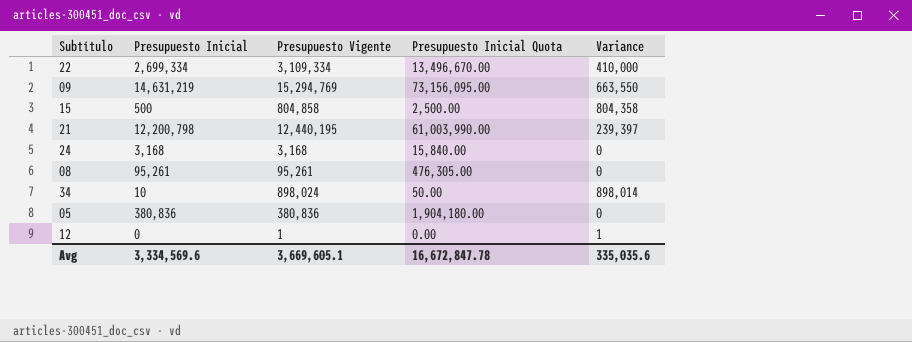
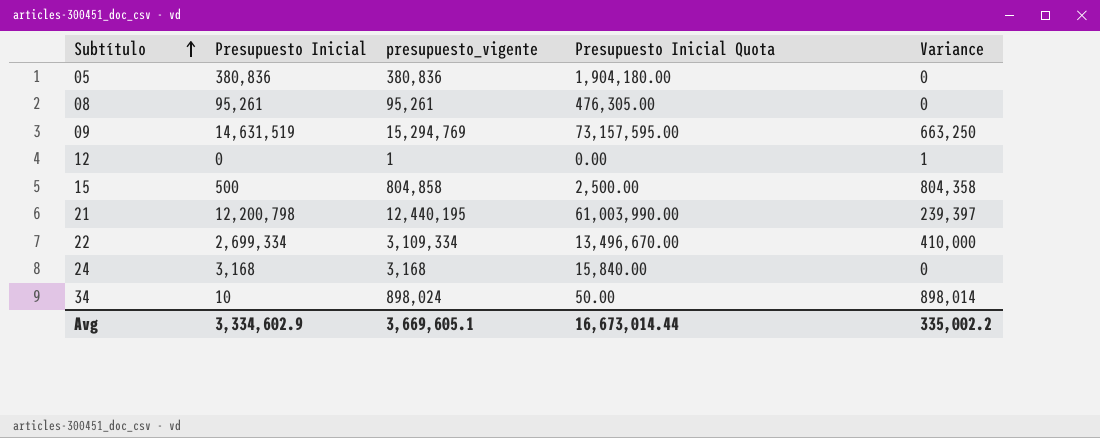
row order: none -> Subtítulo ascending
column name: Presupuesto Vigente -> presupuesto_vigente
09 | Presupuesto Inicial: 14,631,219 -> 14,631,519
09 | Presupuesto Inicial Quota: 73,156,095.00 -> 73,157,595.00
09 | Variance: 663,550 -> 663,250
Avg | Presupuesto Inicial: 3,334,569.6 -> 3,334,602.9
Avg | Presupuesto Inicial Quota: 16,672,847.78 -> 16,673,014.44
Avg | Variance: 335,035.6 -> 335,002.2

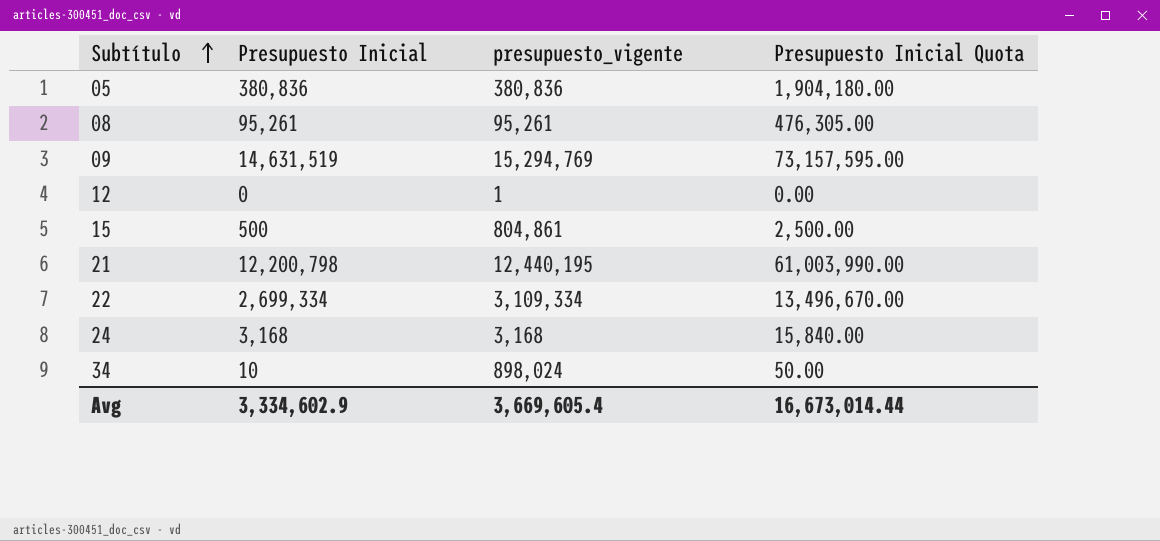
column Variance | formula: [presupuesto_vigente] - [Presupuesto Inicial] -> none
15 | presupuesto_vigente: 804,858 -> 804,861
Avg | presupuesto_vigente: 3,669,605.1 -> 3,669,605.4

